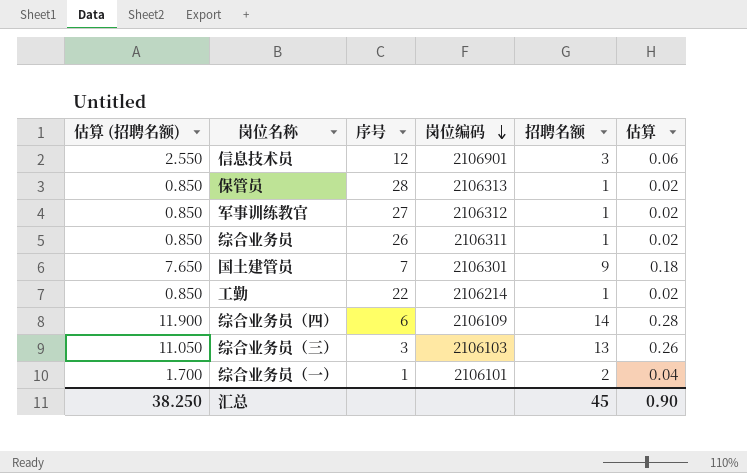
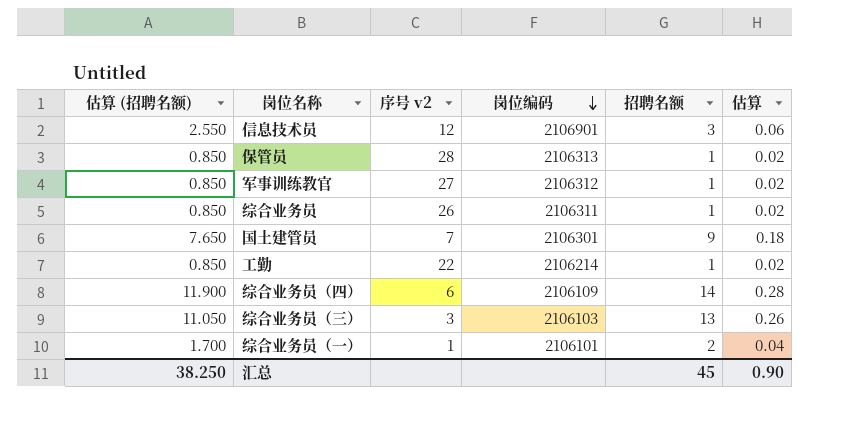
column name: 序号 -> 序号 v2

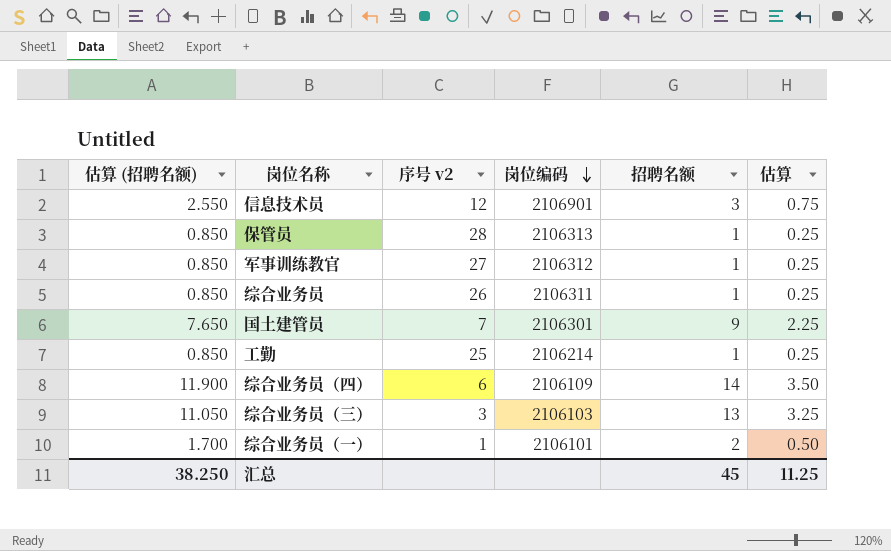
column 估算 | formula: [招聘名额] * 0.02 -> [招聘名额] * 0.25
工勤 | 序号 v2: 22 -> 25
汇总 | 估算: 0.90 -> 11.25

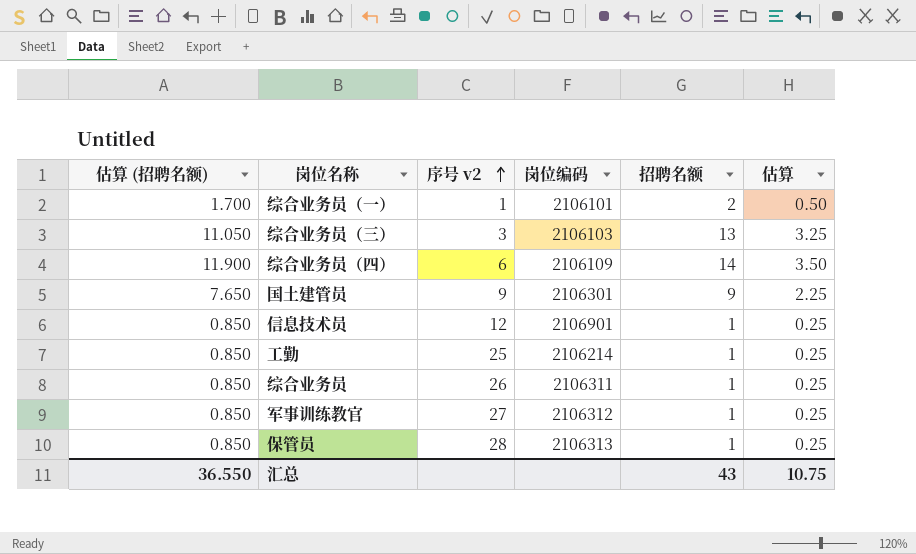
row order: 岗位编码 descending -> 序号 v2 ascending
国土建管员 | 序号 v2: 7 -> 9
信息技术员 | 估算 (招聘名额): 2.550 -> 0.850
信息技术员 | 招聘名额: 3 -> 1
信息技术员 | 估算: 0.75 -> 0.25
汇总 | 估算 (招聘名额): 38.250 -> 36.550
汇总 | 招聘名额: 45 -> 43
汇总 | 估算: 11.25 -> 10.75

